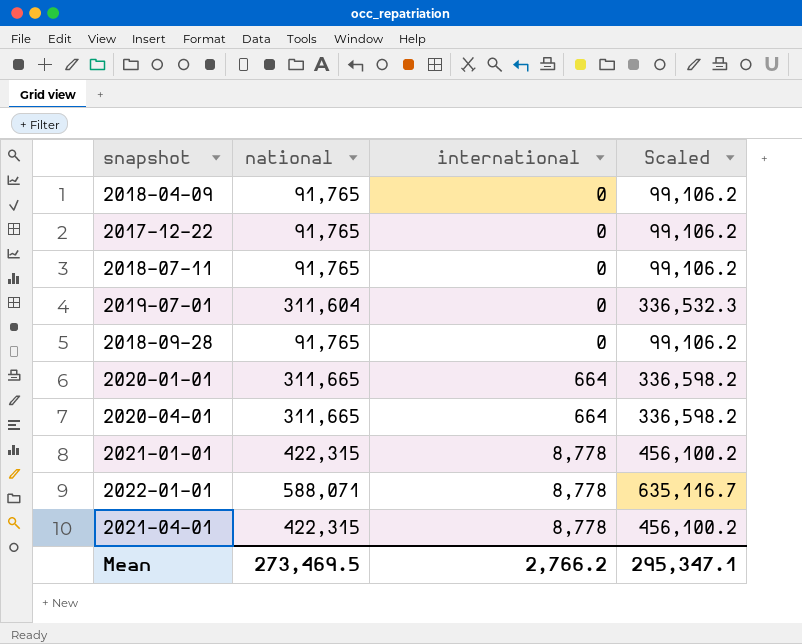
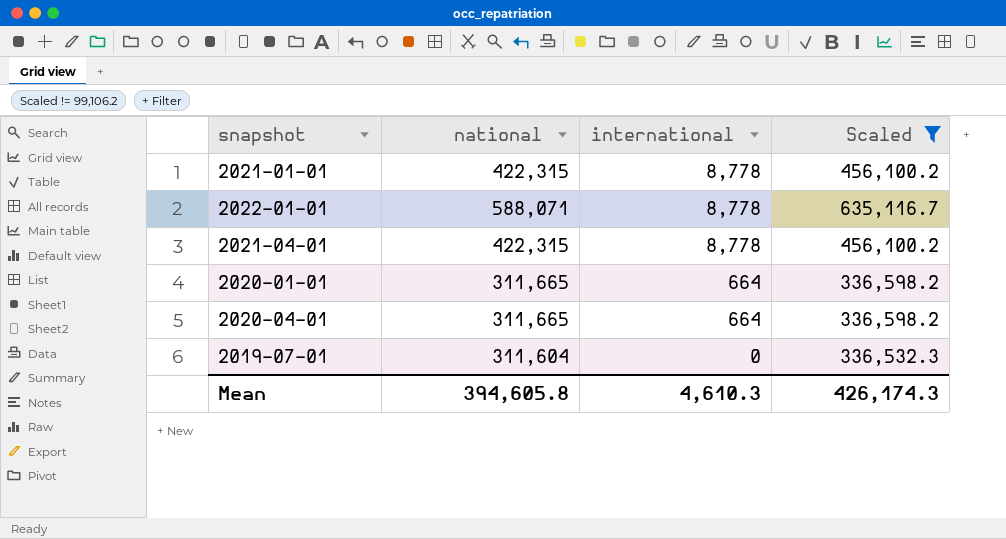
filter: none -> Scaled != 99,106.2
row order: international ascending -> international descending
Mean | national: 273,469.5 -> 394,605.8
Mean | international: 2,766.2 -> 4,610.3
Mean | Scaled: 295,347.1 -> 426,174.3

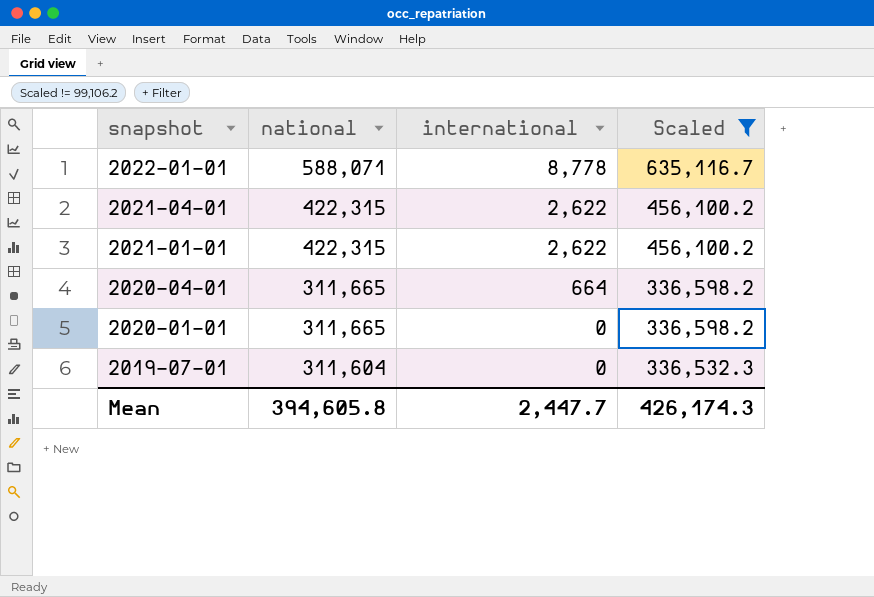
row order: international descending -> snapshot descending
2021-04-01 | international: 8,778 -> 2,622
2021-01-01 | international: 8,778 -> 2,622
2020-01-01 | international: 664 -> 0
Mean | international: 4,610.3 -> 2,447.7

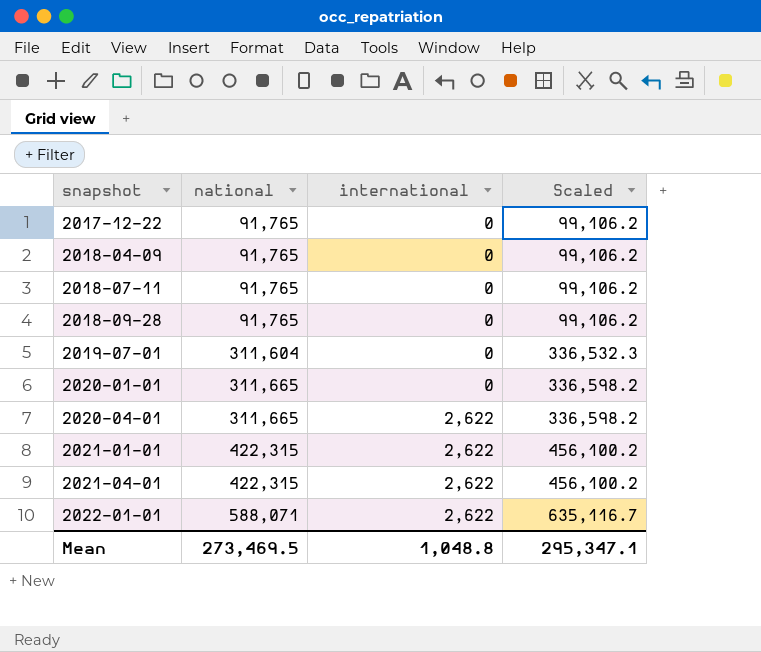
filter: Scaled != 99,106.2 -> none
row order: snapshot descending -> snapshot ascending
2020-04-01 | international: 664 -> 2,622
2022-01-01 | international: 8,778 -> 2,622
Mean | national: 394,605.8 -> 273,469.5
Mean | international: 2,447.7 -> 1,048.8
Mean | Scaled: 426,174.3 -> 295,347.1

